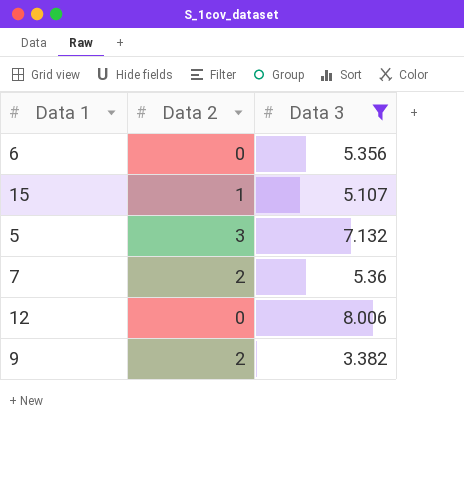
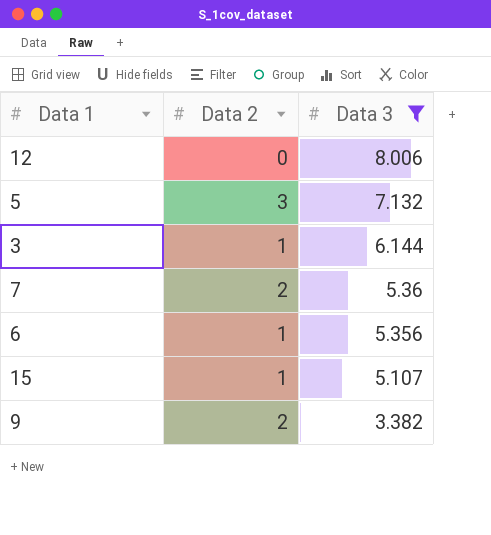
row order: none -> Data 3 descending
row 3: none -> 1 | 6.144
6 | Data 2: 0 -> 1

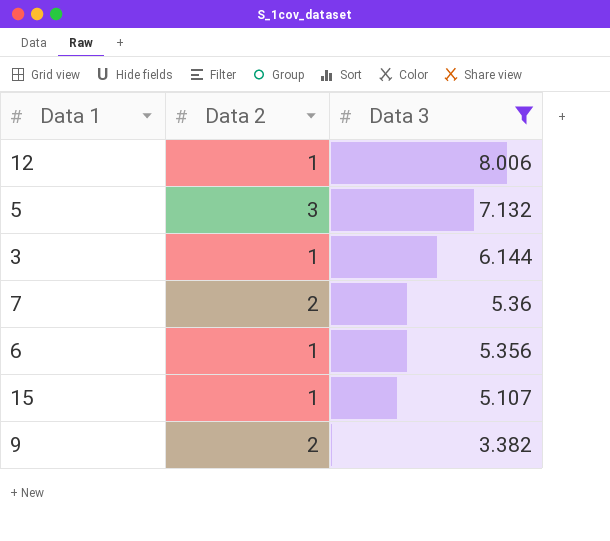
12 | Data 2: 0 -> 1

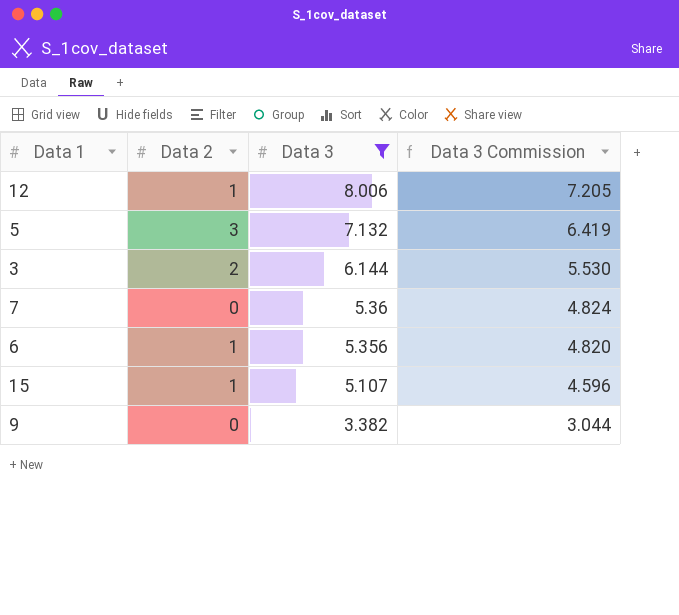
column Data 3 Commission | formula: none -> [Data 3] * 0.9
3 | Data 2: 1 -> 2
7 | Data 2: 2 -> 0
9 | Data 2: 2 -> 0

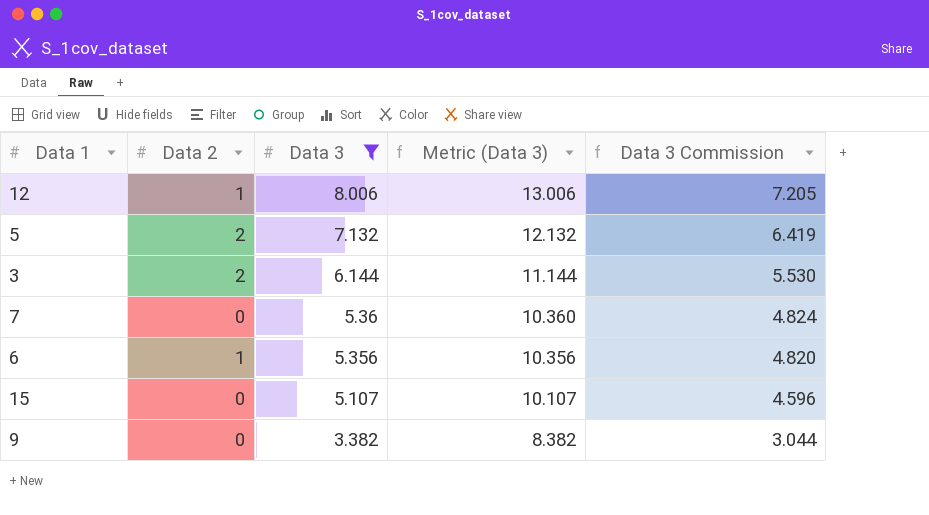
column Metric (Data 3) | formula: none -> [Data 3] + 5
5 | Data 2: 3 -> 2
15 | Data 2: 1 -> 0

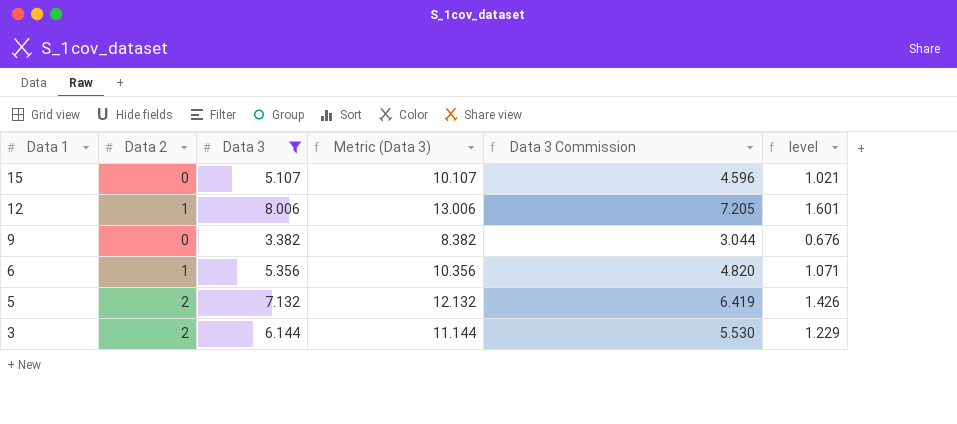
row order: Data 3 descending -> Data 1 descending
column level | formula: none -> [Data 3] * 0.2
row 7: 0 | 5.36 | 10.360 | 4.824 -> none

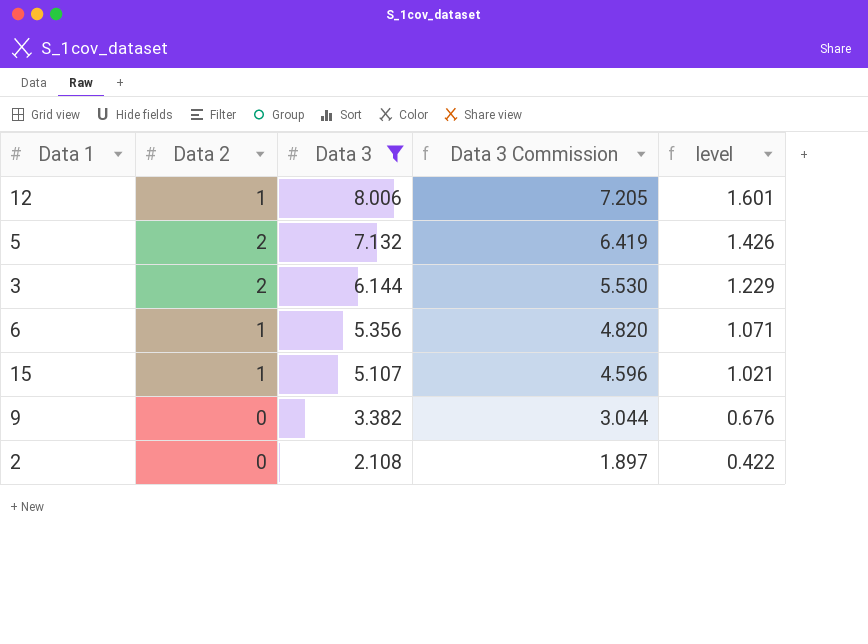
row order: Data 1 descending -> Data 3 descending
column Metric (Data 3) | formula: [Data 3] + 5 -> none
15 | Data 2: 0 -> 1
row 2: none -> 0 | 2.108 | 1.897 | 0.422

